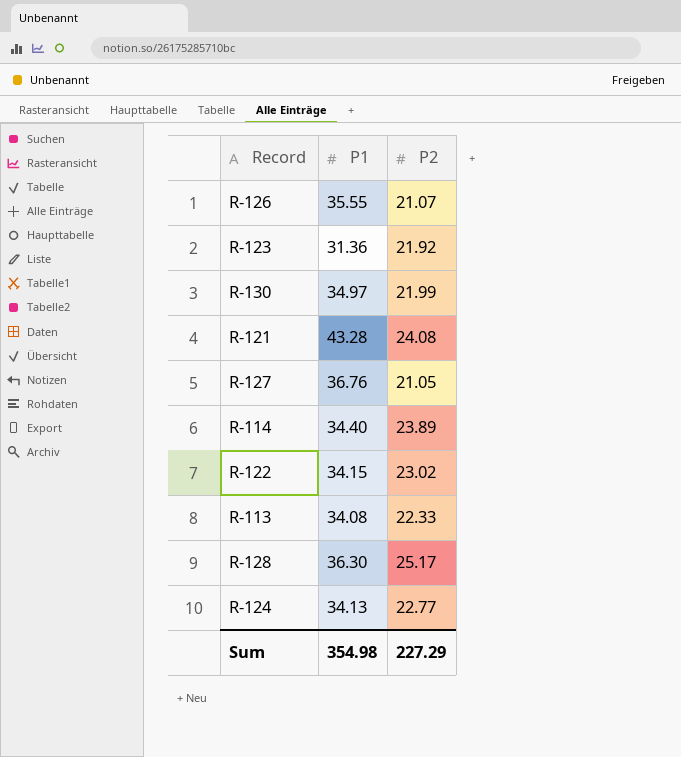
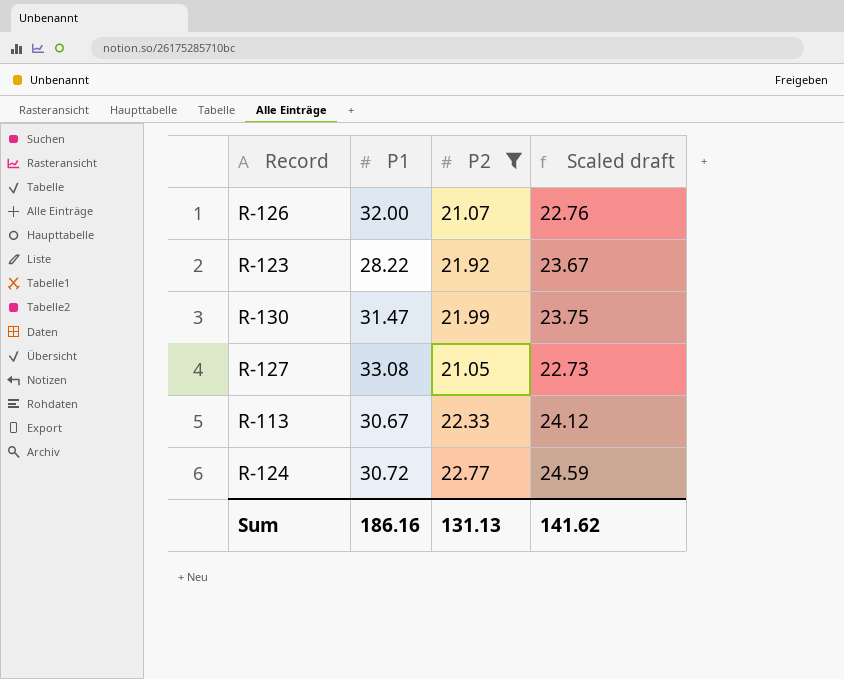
filter: none -> P2 <= 22.77
column Scaled draft | formula: none -> [P2] * 1.08
R-126 | P1: 35.55 -> 32.00
R-123 | P1: 31.36 -> 28.22
R-130 | P1: 34.97 -> 31.47
R-127 | P1: 36.76 -> 33.08
R-113 | P1: 34.08 -> 30.67
R-124 | P1: 34.13 -> 30.72
Sum | P1: 354.98 -> 186.16
Sum | P2: 227.29 -> 131.13

